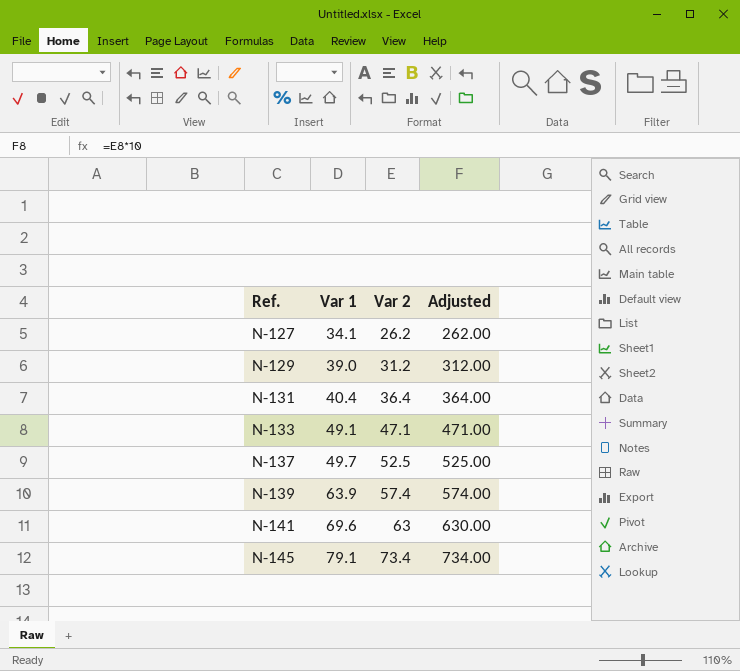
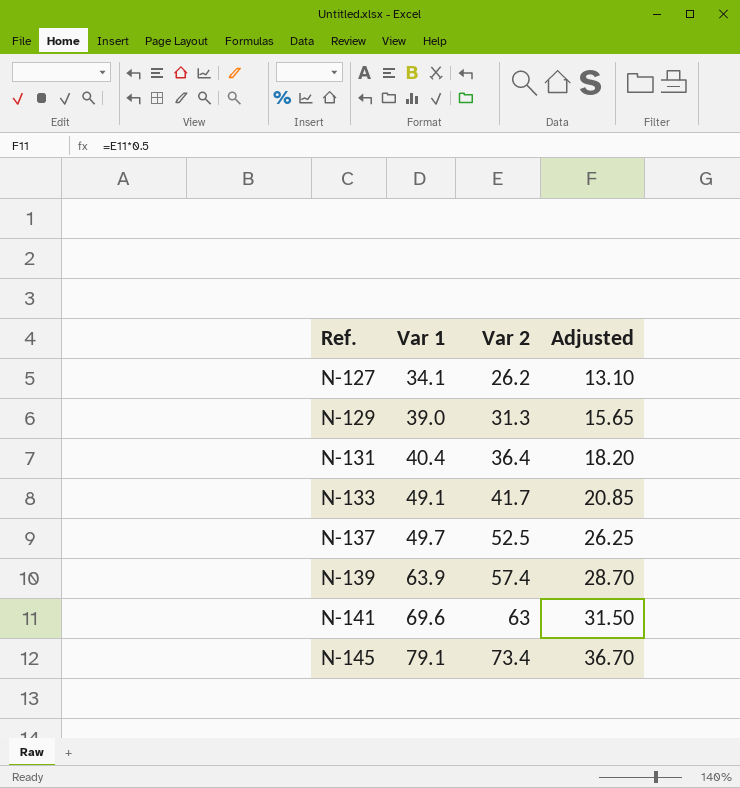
column Adjusted | formula: [Var 2] * 10 -> [Var 2] * 0.5
N-129 | Var 2: 31.2 -> 31.3
N-133 | Var 2: 47.1 -> 41.7

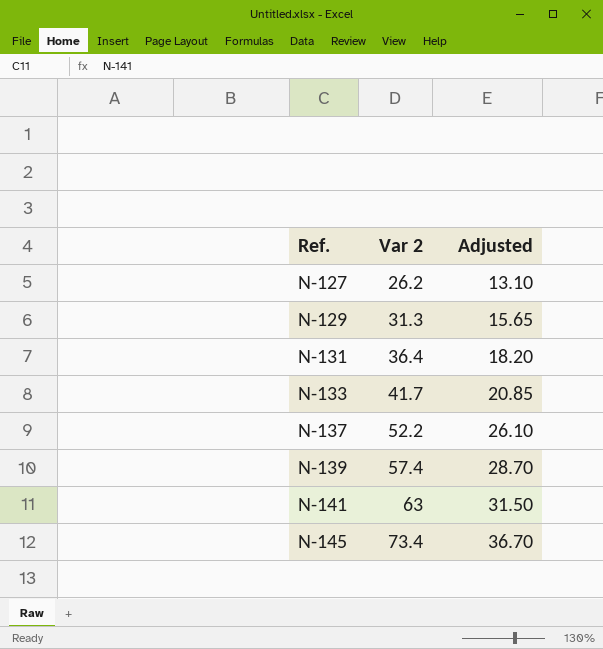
column Var 1 | position: 2 -> none
N-137 | Var 2: 52.5 -> 52.2
N-137 | Adjusted: 26.25 -> 26.10

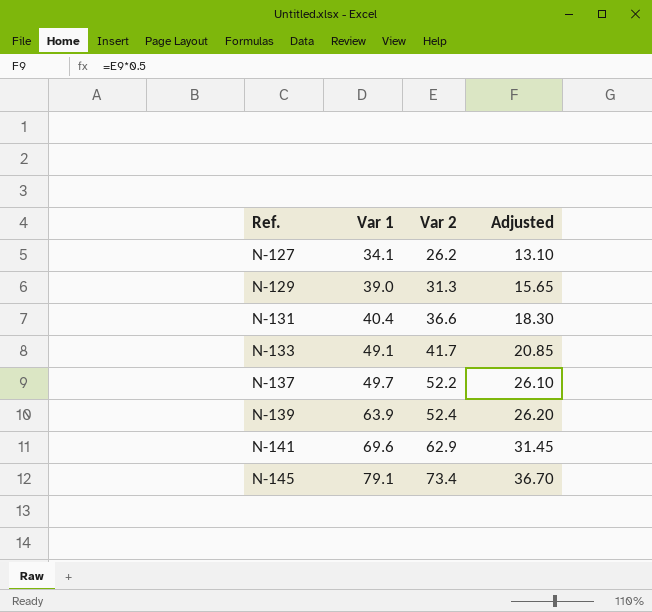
column Var 1 | position: none -> 2
N-131 | Var 2: 36.4 -> 36.6
N-131 | Adjusted: 18.20 -> 18.30
N-139 | Var 2: 57.4 -> 52.4
N-139 | Adjusted: 28.70 -> 26.20
N-141 | Var 2: 63 -> 62.9
N-141 | Adjusted: 31.50 -> 31.45

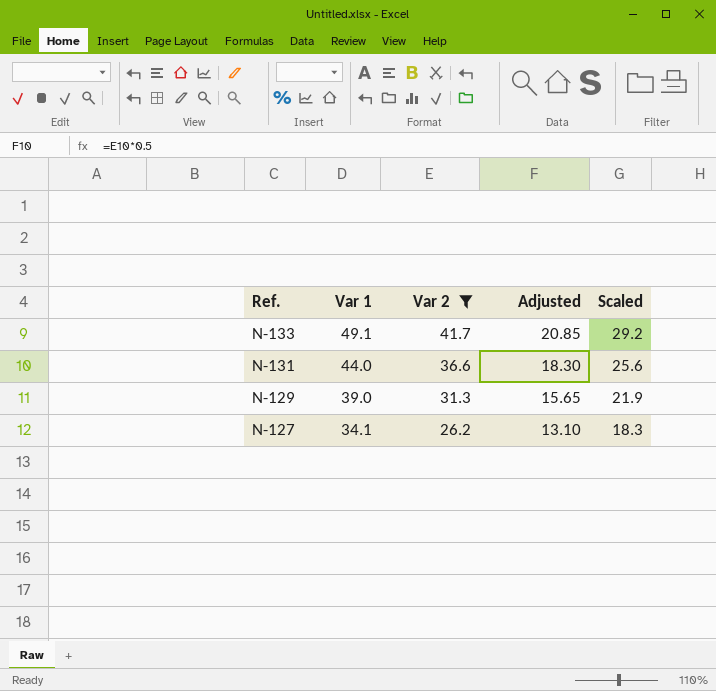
filter: none -> Var 2 <= 41.7
row order: Ref. ascending -> Ref. descending
column Scaled | formula: none -> [Var 2] * 0.7
N-131 | Var 1: 40.4 -> 44.0

